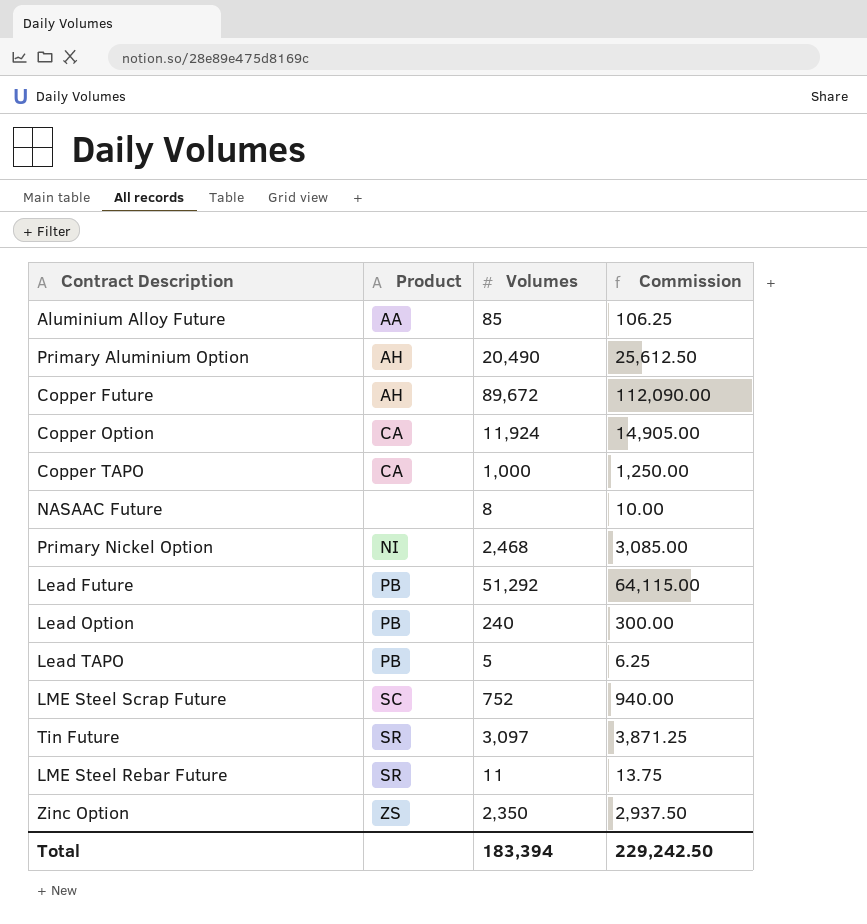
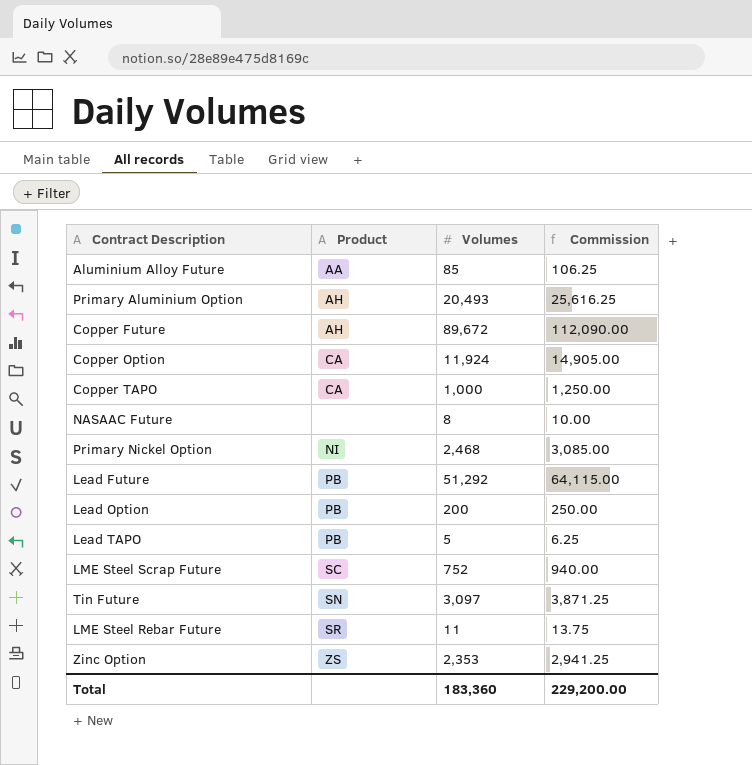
Primary Aluminium Option | Volumes: 20,490 -> 20,493
Primary Aluminium Option | Commission: 25,612.50 -> 25,616.25
Lead Option | Volumes: 240 -> 200
Lead Option | Commission: 300.00 -> 250.00
Tin Future | Product: SR -> SN
Zinc Option | Volumes: 2,350 -> 2,353
Zinc Option | Commission: 2,937.50 -> 2,941.25
Total | Volumes: 183,394 -> 183,360
Total | Commission: 229,242.50 -> 229,200.00

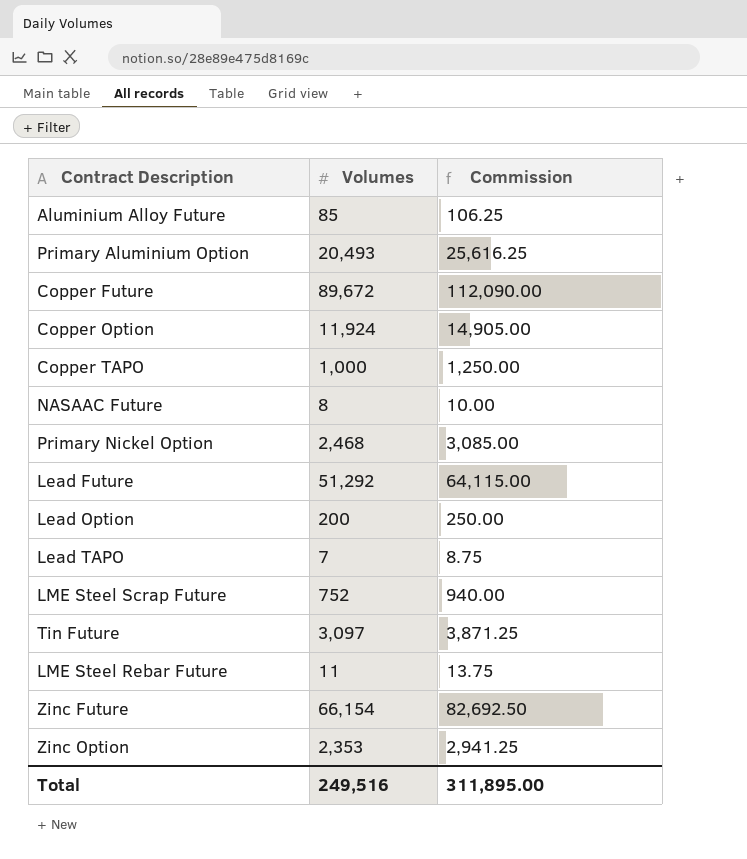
column Product | position: 2 -> none
Lead TAPO | Volumes: 5 -> 7
Lead TAPO | Commission: 6.25 -> 8.75
row Zinc Future: none -> 66,154 | 82,692.50
Total | Volumes: 183,360 -> 249,516
Total | Commission: 229,200.00 -> 311,895.00

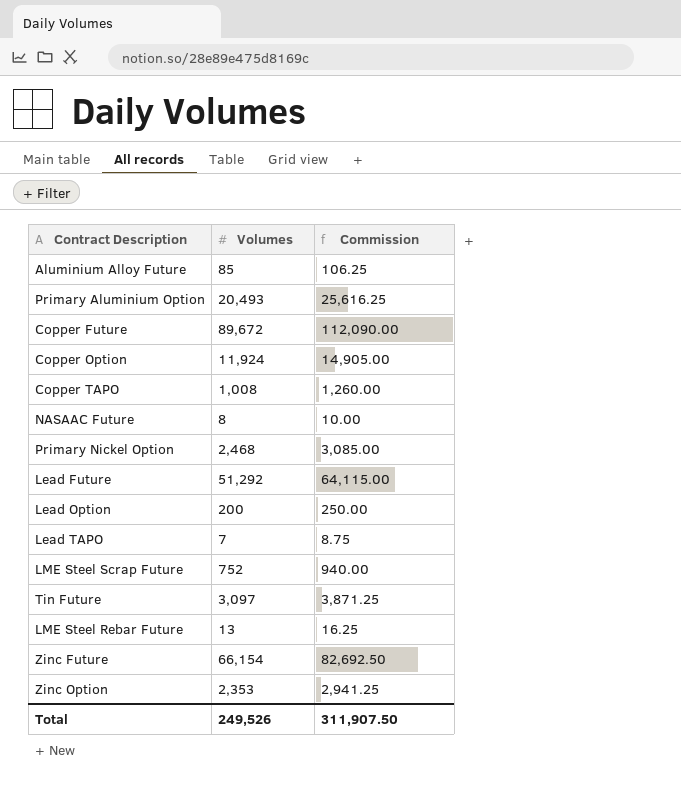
Copper TAPO | Volumes: 1,000 -> 1,008
Copper TAPO | Commission: 1,250.00 -> 1,260.00
LME Steel Rebar Future | Volumes: 11 -> 13
LME Steel Rebar Future | Commission: 13.75 -> 16.25
Total | Volumes: 249,516 -> 249,526
Total | Commission: 311,895.00 -> 311,907.50

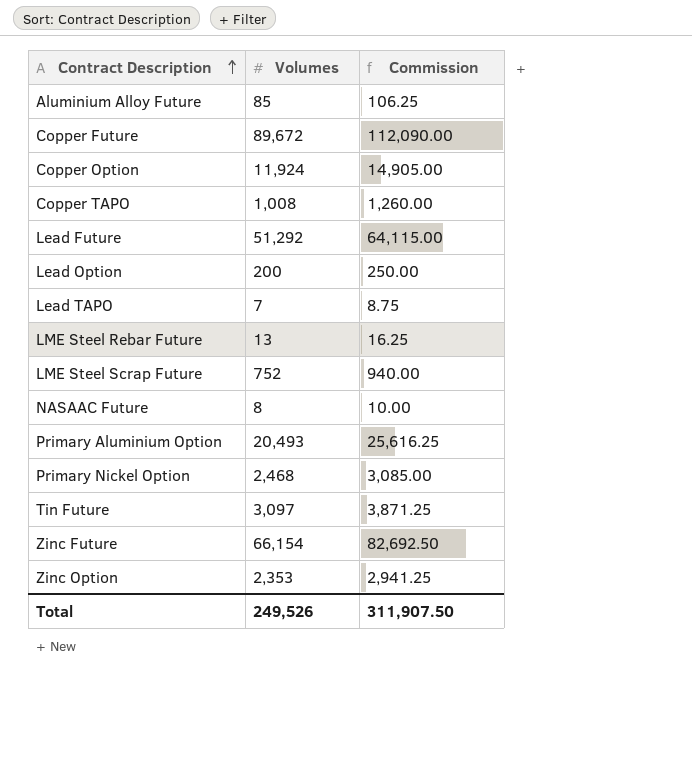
row order: none -> Contract Description ascending

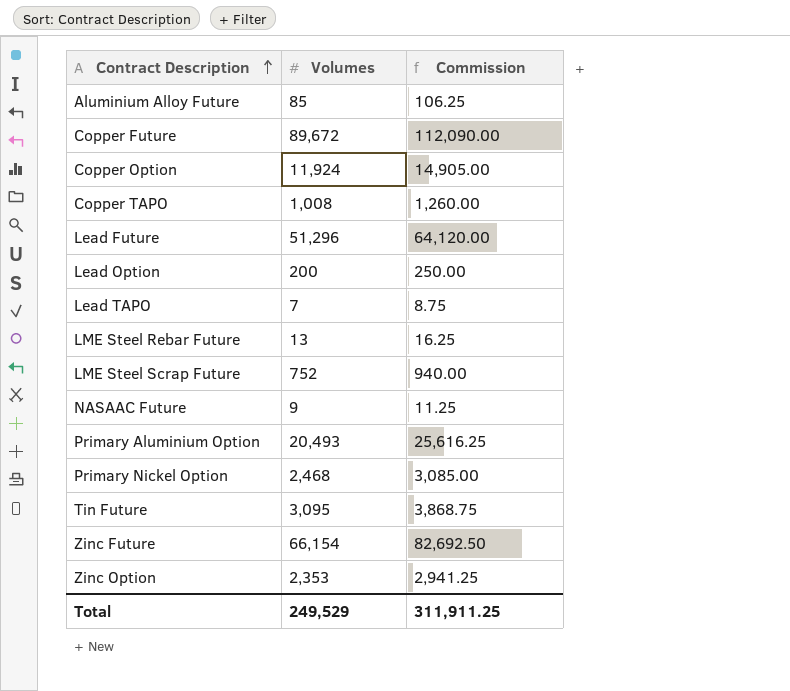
Lead Future | Volumes: 51,292 -> 51,296
Lead Future | Commission: 64,115.00 -> 64,120.00
NASAAC Future | Volumes: 8 -> 9
NASAAC Future | Commission: 10.00 -> 11.25
Tin Future | Volumes: 3,097 -> 3,095
Tin Future | Commission: 3,871.25 -> 3,868.75
Total | Volumes: 249,526 -> 249,529
Total | Commission: 311,907.50 -> 311,911.25

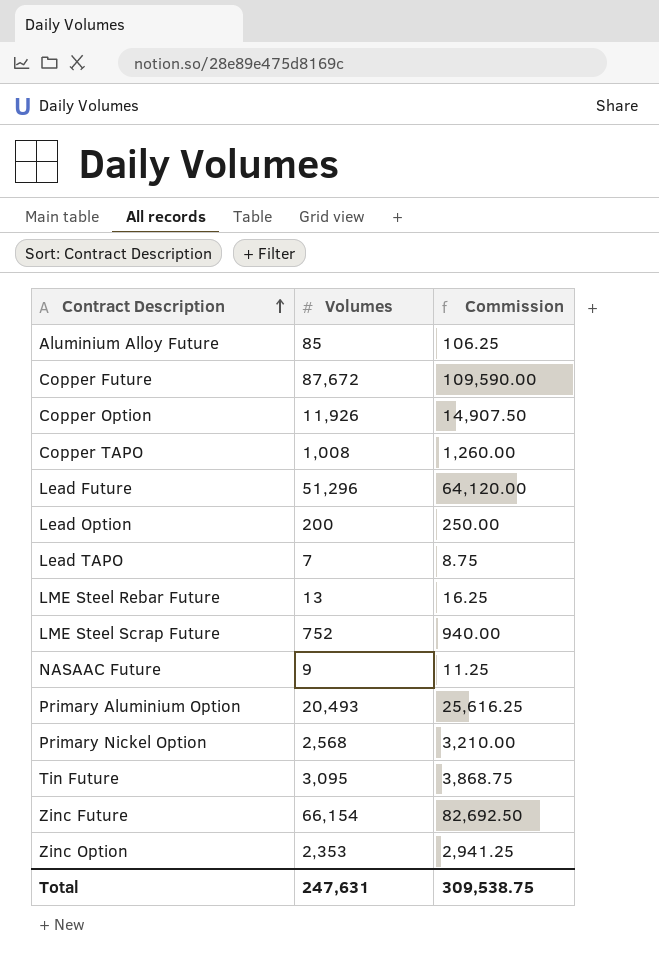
Copper Future | Volumes: 89,672 -> 87,672
Copper Future | Commission: 112,090.00 -> 109,590.00
Copper Option | Volumes: 11,924 -> 11,926
Copper Option | Commission: 14,905.00 -> 14,907.50
Primary Nickel Option | Volumes: 2,468 -> 2,568
Primary Nickel Option | Commission: 3,085.00 -> 3,210.00
Total | Volumes: 249,529 -> 247,631
Total | Commission: 311,911.25 -> 309,538.75

